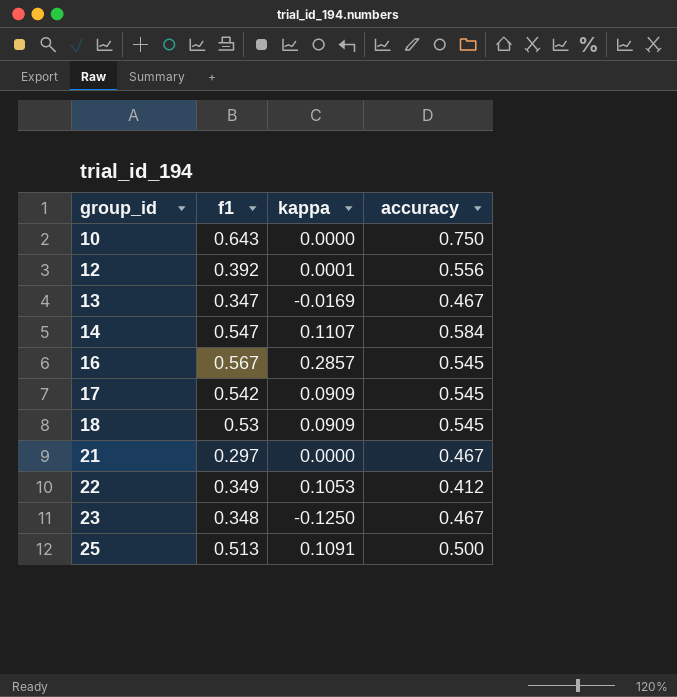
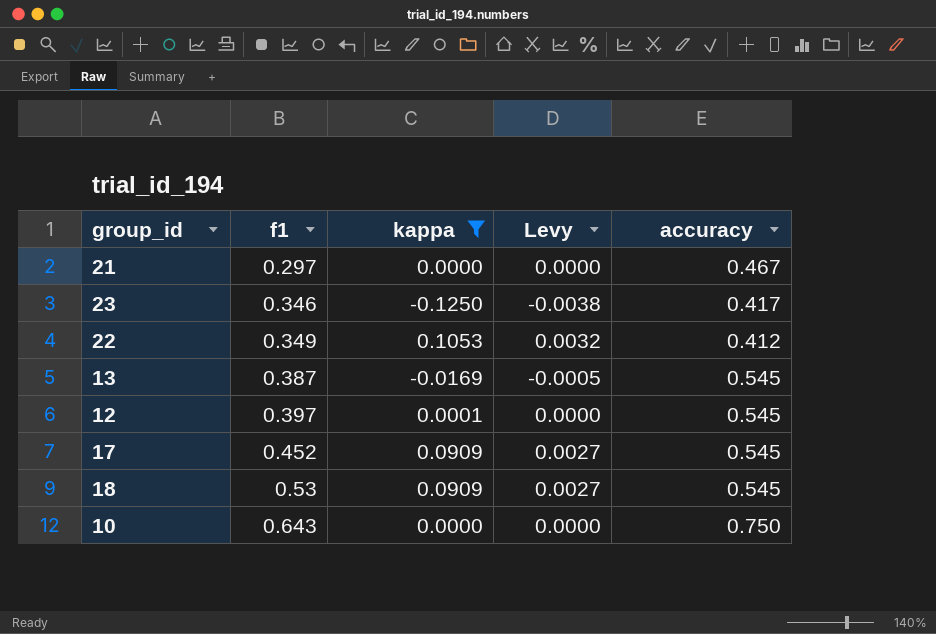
filter: none -> kappa <= 0.1053
row order: group_id ascending -> f1 ascending
column Levy | formula: none -> [kappa] * 0.03
23 | f1: 0.348 -> 0.346
23 | accuracy: 0.467 -> 0.417
13 | f1: 0.347 -> 0.387
13 | accuracy: 0.467 -> 0.545
12 | f1: 0.392 -> 0.397
12 | accuracy: 0.556 -> 0.545
17 | f1: 0.542 -> 0.452

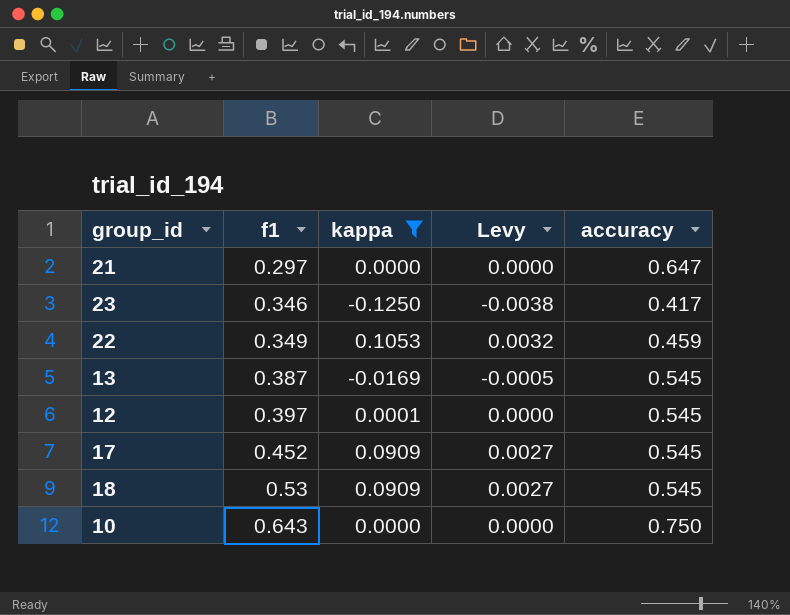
21 | accuracy: 0.467 -> 0.647
22 | accuracy: 0.412 -> 0.459

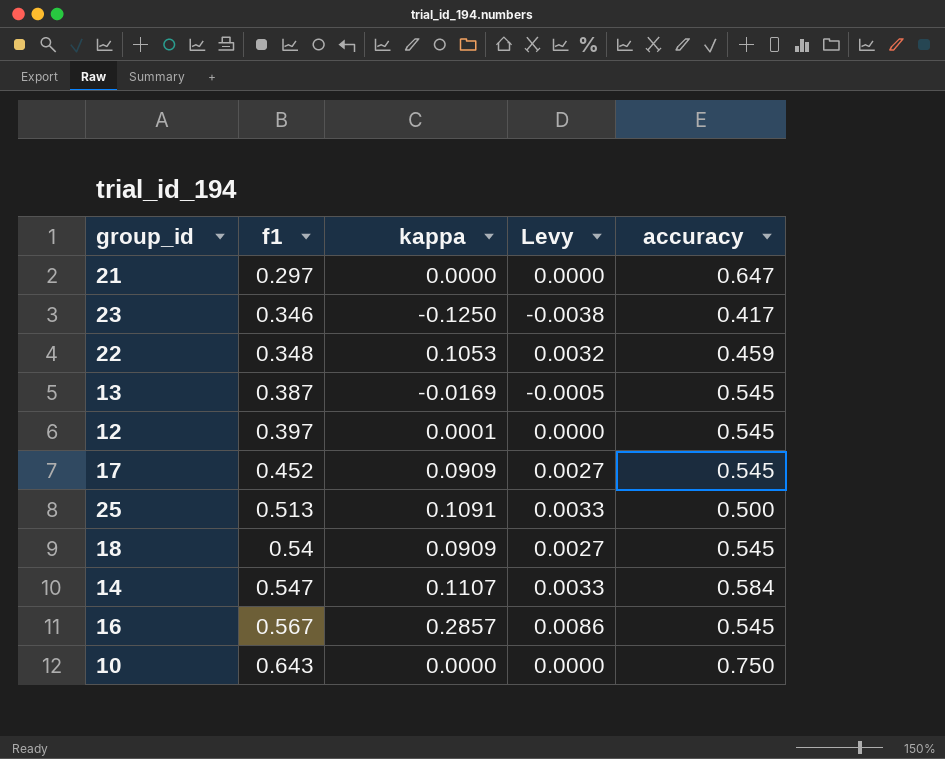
filter: kappa <= 0.1053 -> none
22 | f1: 0.349 -> 0.348
18 | f1: 0.53 -> 0.54

